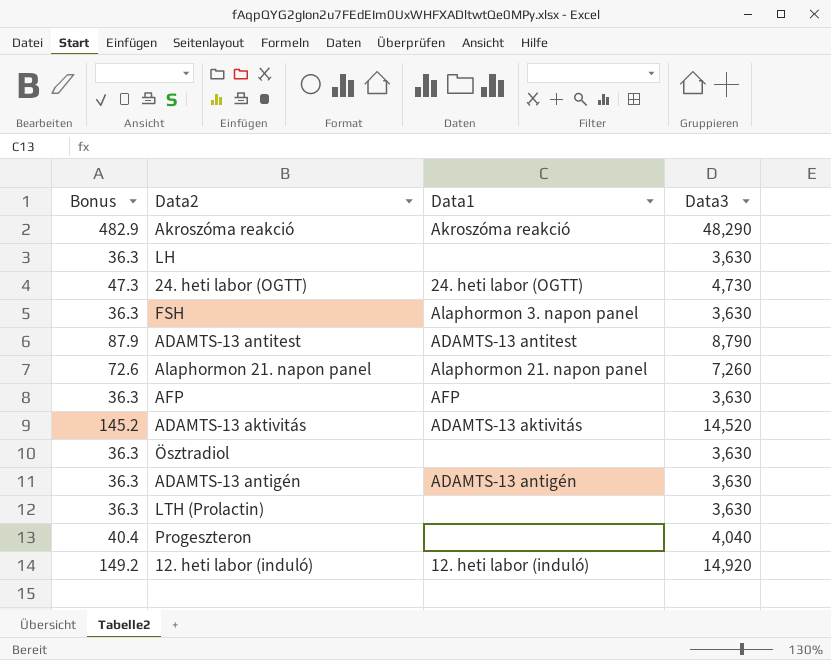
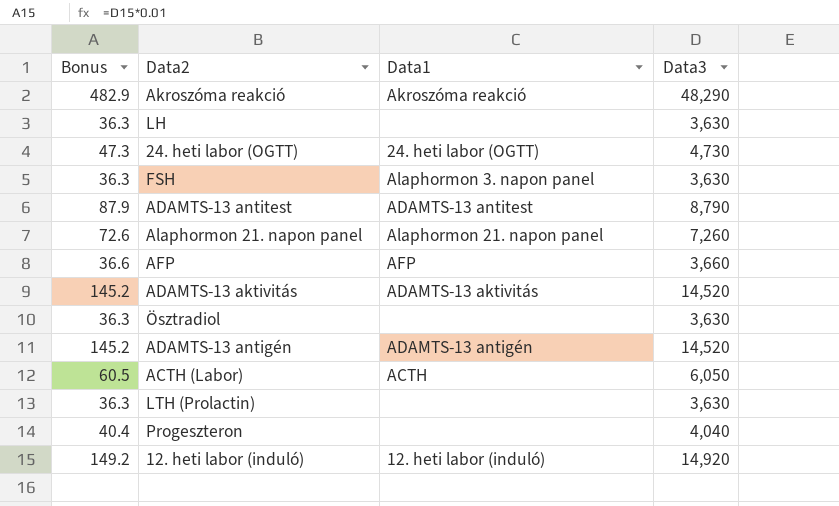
AFP | Bonus: 36.3 -> 36.6
AFP | Data3: 3,630 -> 3,660
ADAMTS-13 antigén | Bonus: 36.3 -> 145.2
ADAMTS-13 antigén | Data3: 3,630 -> 14,520
row ACTH (Labor): none -> 60.5 | ACTH | 6,050

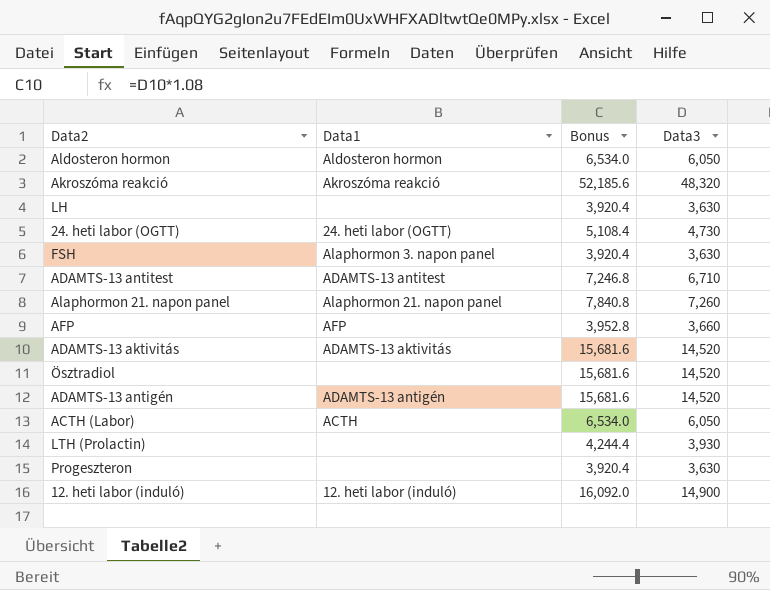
column Bonus | formula: [Data3] * 0.01 -> [Data3] * 1.08
column Bonus | position: 1 -> 3
row Aldosteron hormon: none -> Aldosteron hormon | 6,534.0 | 6,050
Akroszóma reakció | Data3: 48,290 -> 48,320
ADAMTS-13 antitest | Data3: 8,790 -> 6,710
Ösztradiol | Data3: 3,630 -> 14,520
LTH (Prolactin) | Data3: 3,630 -> 3,930
Progeszteron | Data3: 4,040 -> 3,630
12. heti labor (induló) | Data3: 14,920 -> 14,900

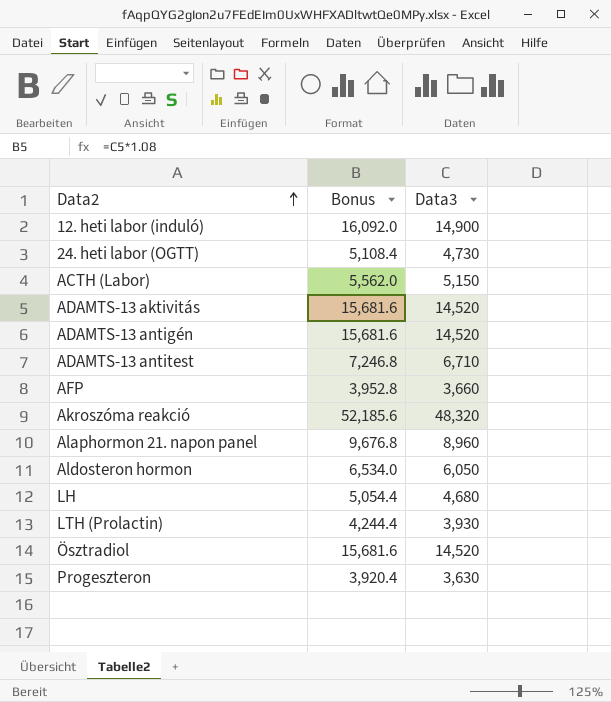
row order: none -> Data2 ascending
column Data1 | position: 2 -> none
row FSH: Alaphormon 3. napon panel | 3,920.4 | 3,630 -> none
ACTH (Labor) | Bonus: 6,534.0 -> 5,562.0
ACTH (Labor) | Data3: 6,050 -> 5,150
Alaphormon 21. napon panel | Bonus: 7,840.8 -> 9,676.8
Alaphormon 21. napon panel | Data3: 7,260 -> 8,960
LH | Bonus: 3,920.4 -> 5,054.4
LH | Data3: 3,630 -> 4,680

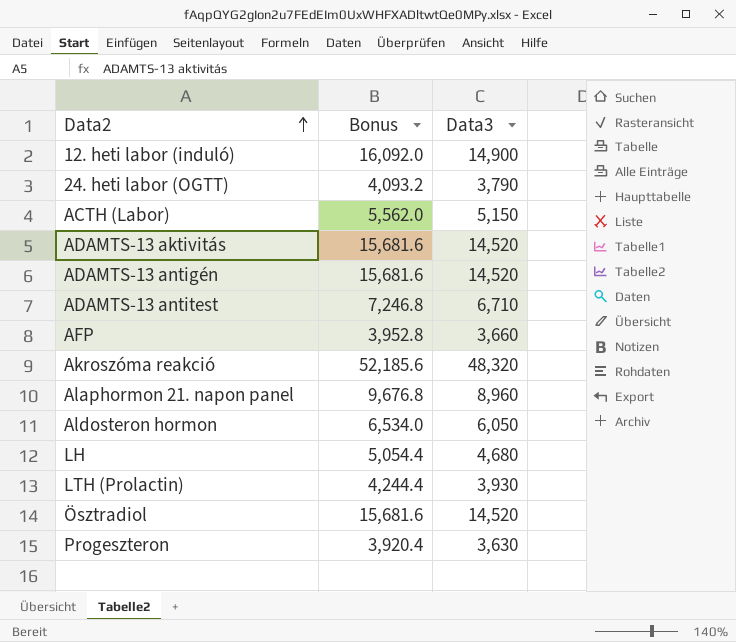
24. heti labor (OGTT) | Bonus: 5,108.4 -> 4,093.2
24. heti labor (OGTT) | Data3: 4,730 -> 3,790

